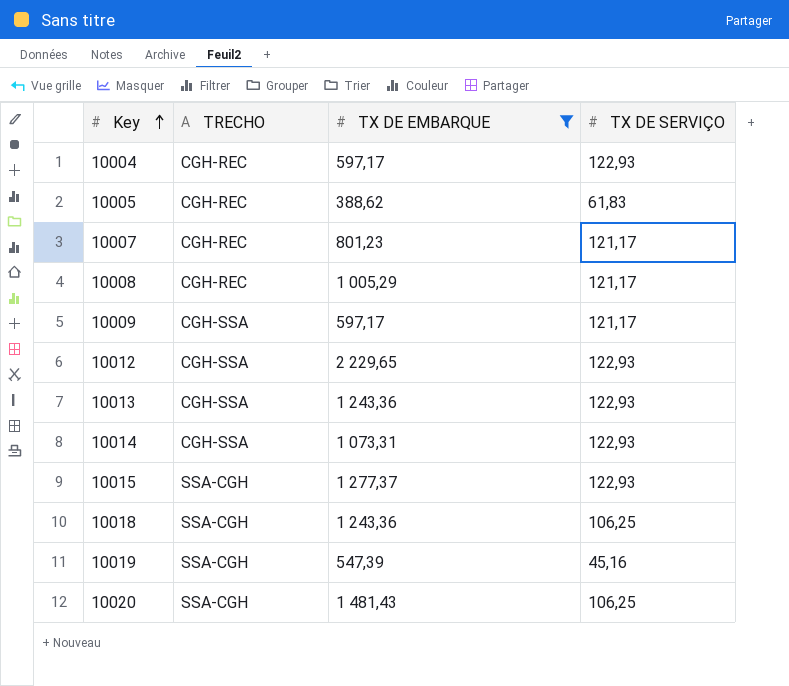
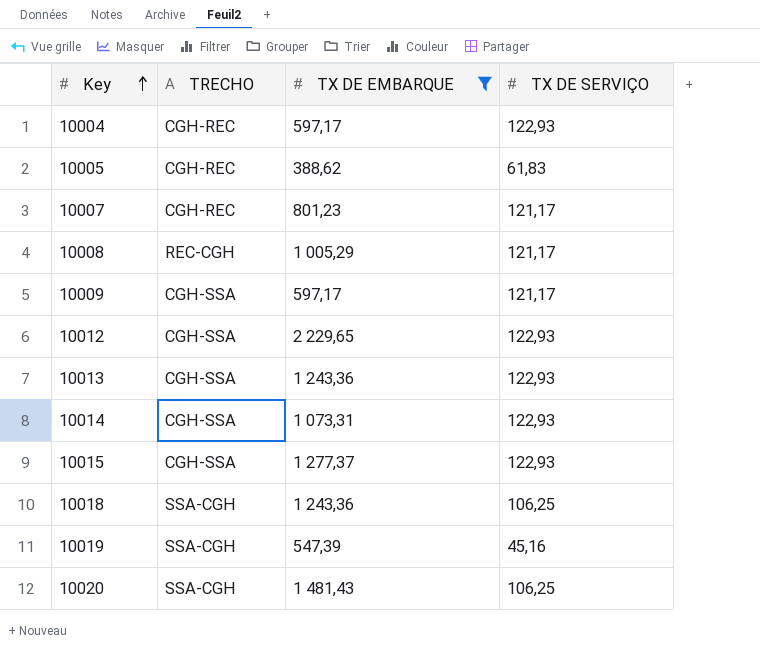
10008 | TRECHO: CGH-REC -> REC-CGH
10015 | TRECHO: SSA-CGH -> CGH-SSA

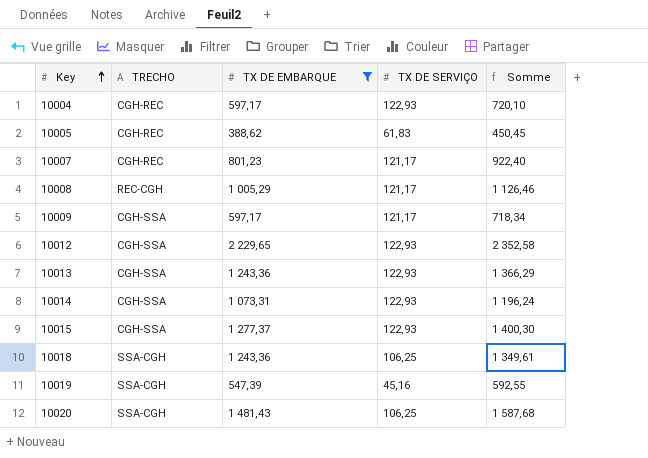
column Somme | formula: none -> [TX DE EMBARQUE] + [TX DE SERVIÇO]

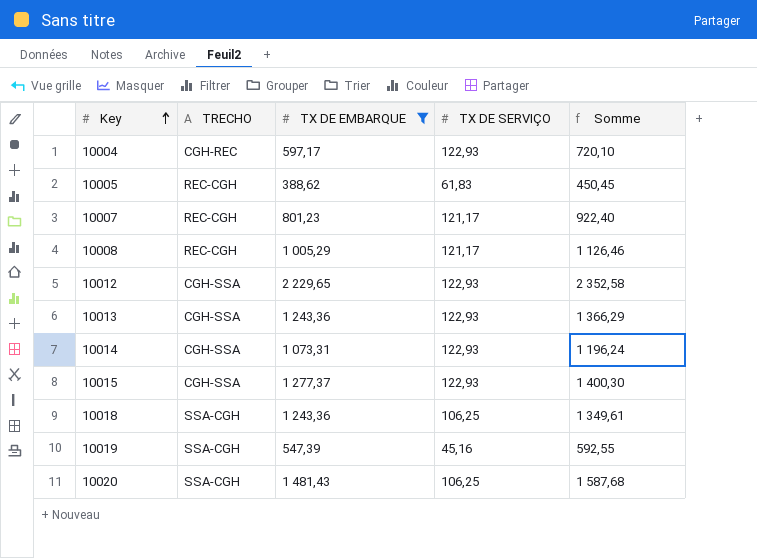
row 10009: CGH-SSA | 597,17 | 121,17 | 718,34 -> none
10005 | TRECHO: CGH-REC -> REC-CGH
10007 | TRECHO: CGH-REC -> REC-CGH

